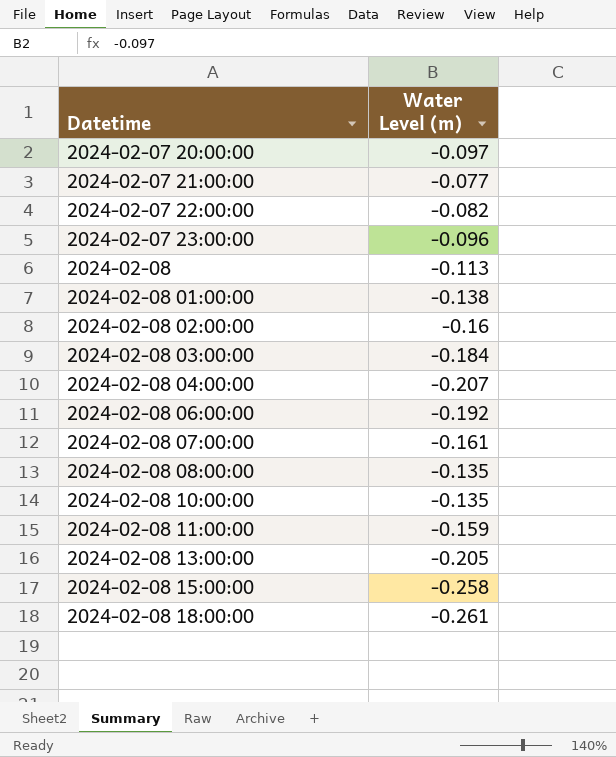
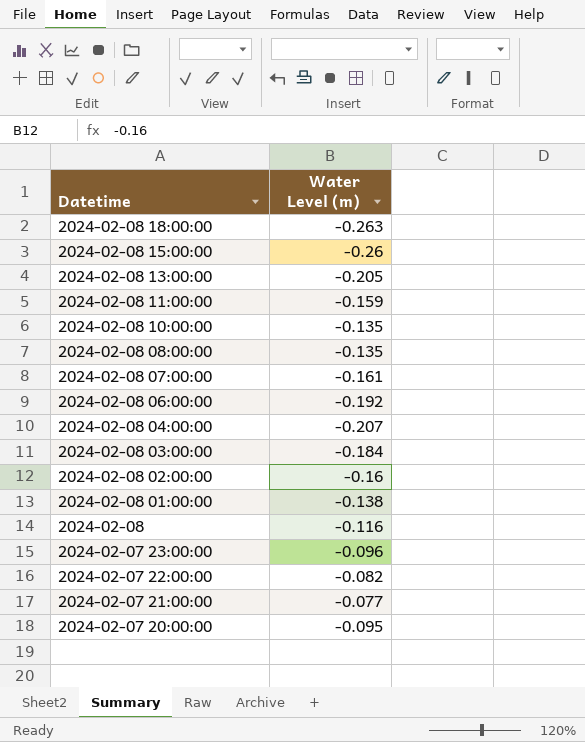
row order: Datetime ascending -> Datetime descending
2024-02-08 18:00:00 | Water Level (m): -0.261 -> -0.263
2024-02-08 15:00:00 | Water Level (m): -0.258 -> -0.26
2024-02-08 | Water Level (m): -0.113 -> -0.116
2024-02-07 20:00:00 | Water Level (m): -0.097 -> -0.095

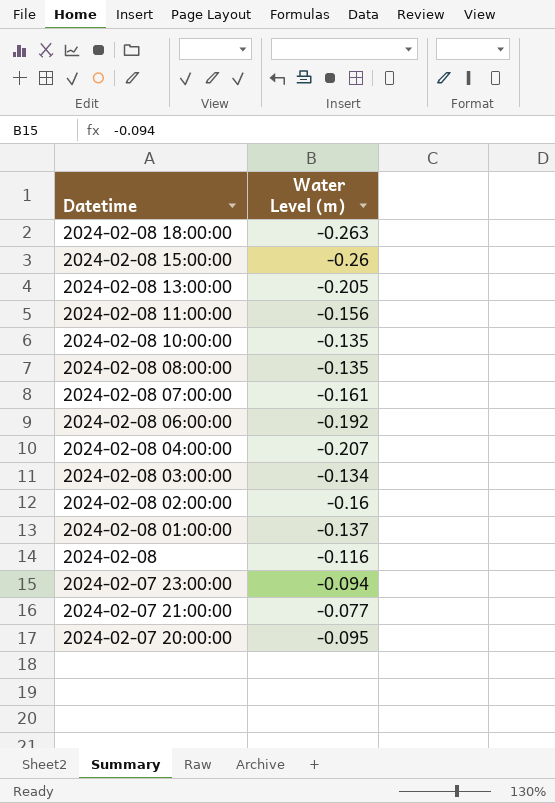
row 2024-02-07 22:00:00: -0.082 -> none
2024-02-08 11:00:00 | Water Level (m): -0.159 -> -0.156
2024-02-08 03:00:00 | Water Level (m): -0.184 -> -0.134
2024-02-08 01:00:00 | Water Level (m): -0.138 -> -0.137
2024-02-07 23:00:00 | Water Level (m): -0.096 -> -0.094

